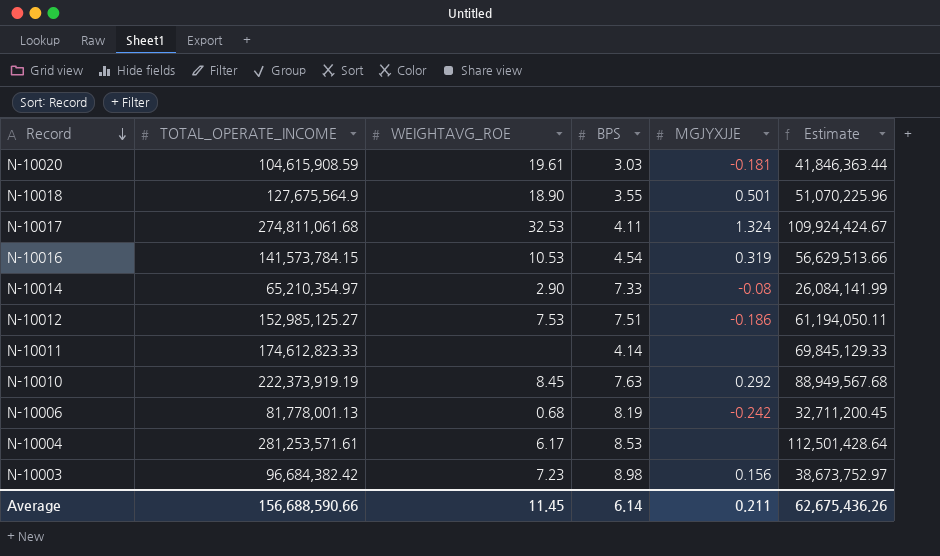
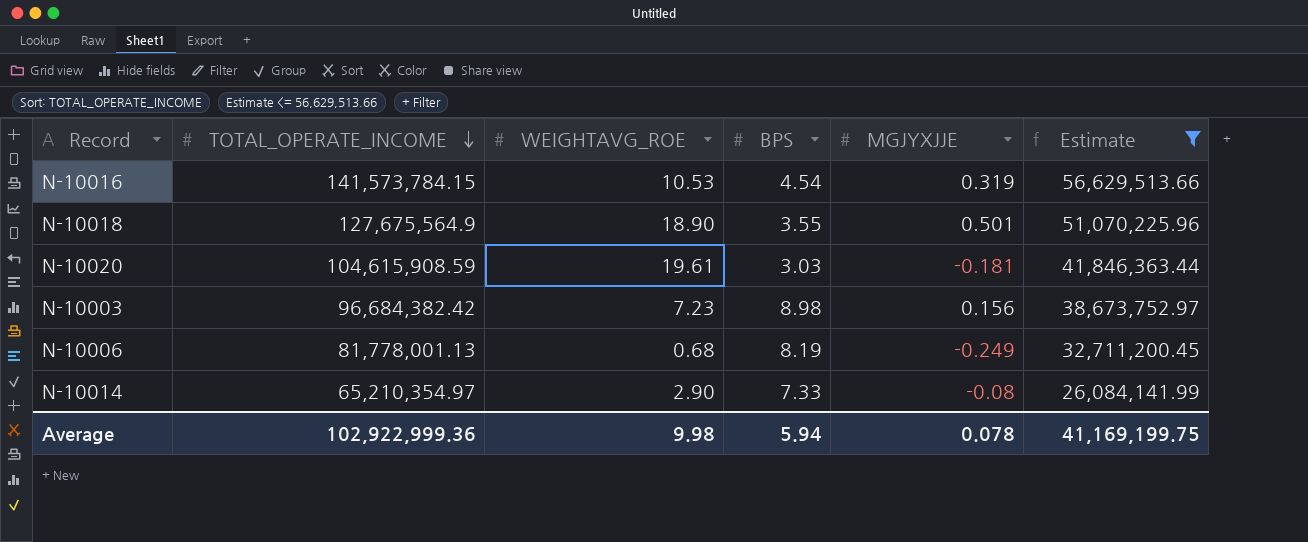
filter: none -> Estimate <= 56,629,513.66
row order: Record descending -> TOTAL_OPERATE_INCOME descending
N-10006 | MGJYXJJE: -0.242 -> -0.249
Average | TOTAL_OPERATE_INCOME: 156,688,590.66 -> 102,922,999.36
Average | WEIGHTAVG_ROE: 11.45 -> 9.98
Average | BPS: 6.14 -> 5.94
Average | MGJYXJJE: 0.211 -> 0.078
Average | Estimate: 62,675,436.26 -> 41,169,199.75

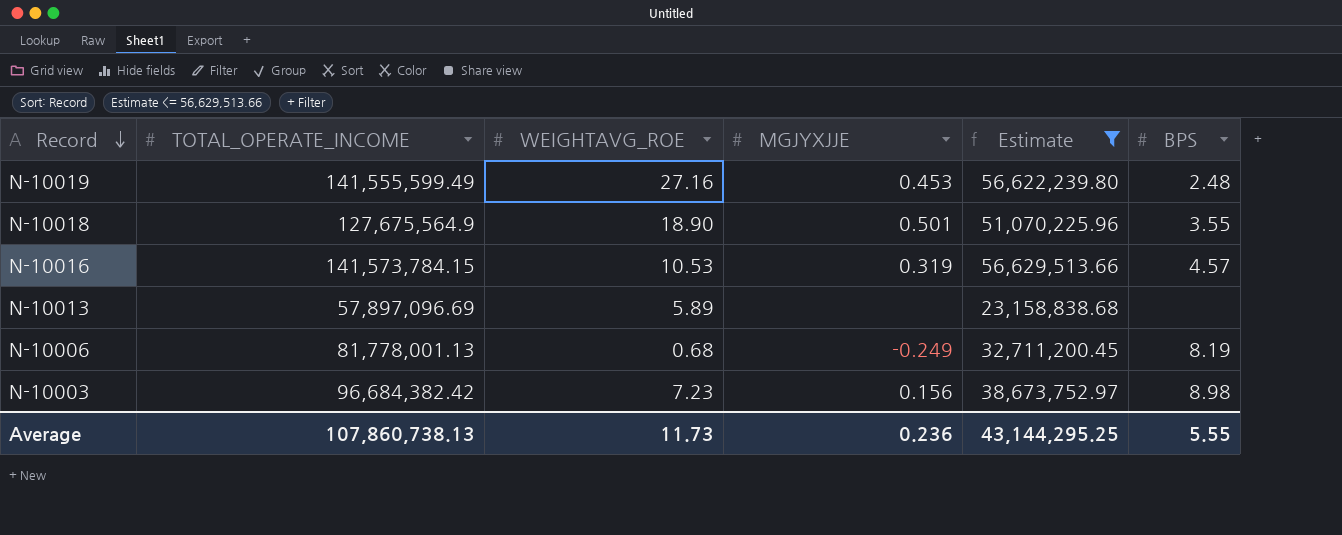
row order: TOTAL_OPERATE_INCOME descending -> Record descending
column BPS | position: 4 -> 6
row N-10020: 104,615,908.59 | 19.61 | 3.03 | -0.181 | 41,846,363.44 -> none
row N-10014: 65,210,354.97 | 2.90 | 7.33 | -0.08 | 26,084,141.99 -> none
row N-10019: none -> 141,555,599.49 | 27.16 | 0.453 | 56,622,239.80 | 2.48
N-10016 | BPS: 4.54 -> 4.57
row N-10013: none -> 57,897,096.69 | 5.89 | none | 23,158,838.68 | none
Average | TOTAL_OPERATE_INCOME: 102,922,999.36 -> 107,860,738.13
Average | WEIGHTAVG_ROE: 9.98 -> 11.73
Average | MGJYXJJE: 0.078 -> 0.236
Average | Estimate: 41,169,199.75 -> 43,144,295.25
Average | BPS: 5.94 -> 5.55

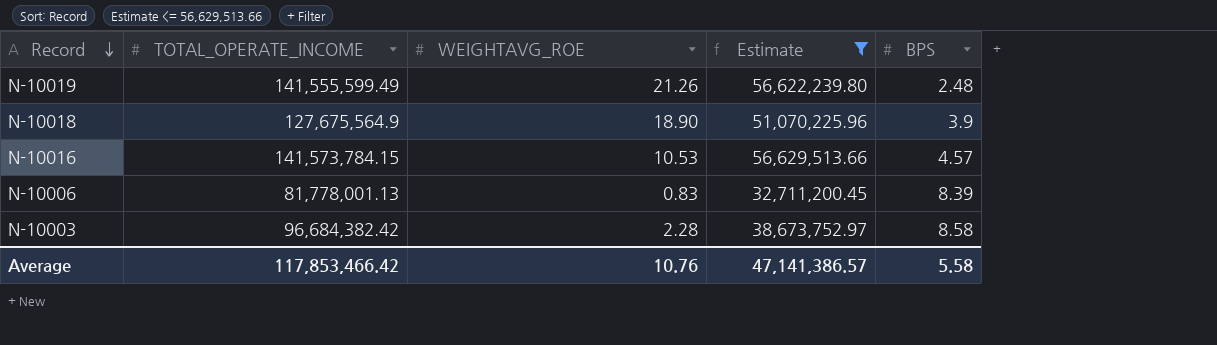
column MGJYXJJE | position: 4 -> none
row N-10013: 57,897,096.69 | 5.89 | none | 23,158,838.68 | none -> none
N-10019 | WEIGHTAVG_ROE: 27.16 -> 21.26
N-10018 | BPS: 3.55 -> 3.9
N-10006 | WEIGHTAVG_ROE: 0.68 -> 0.83
N-10006 | BPS: 8.19 -> 8.39
N-10003 | WEIGHTAVG_ROE: 7.23 -> 2.28
N-10003 | BPS: 8.98 -> 8.58
Average | TOTAL_OPERATE_INCOME: 107,860,738.13 -> 117,853,466.42
Average | WEIGHTAVG_ROE: 11.73 -> 10.76
Average | Estimate: 43,144,295.25 -> 47,141,386.57
Average | BPS: 5.55 -> 5.58

